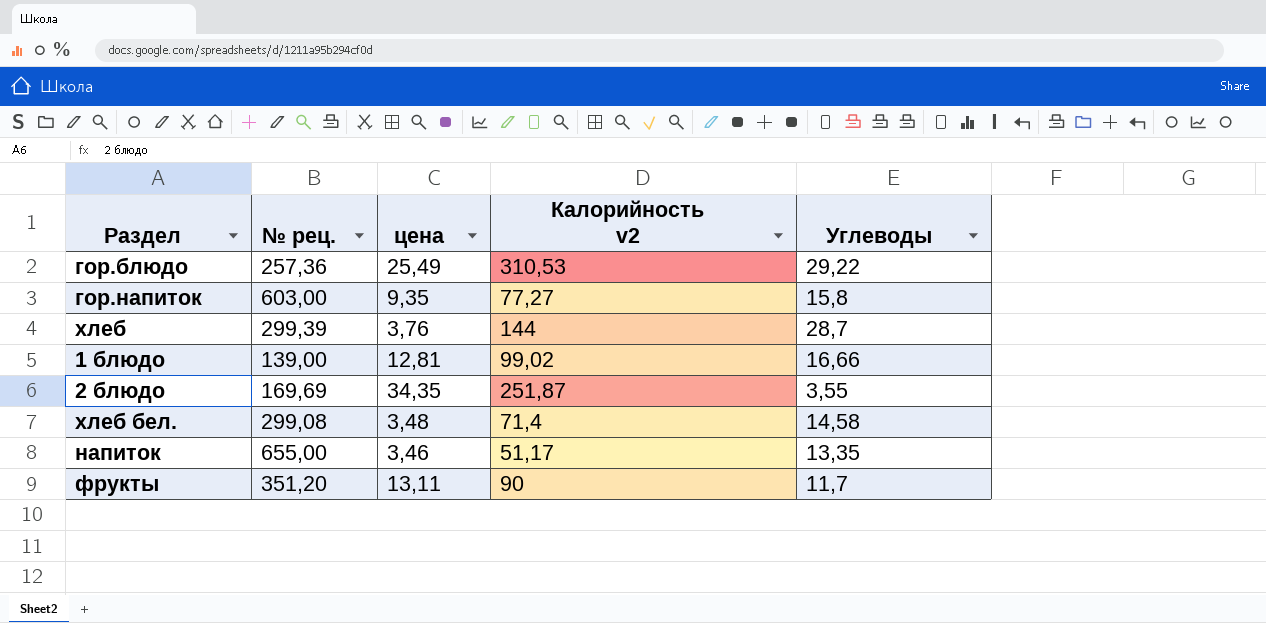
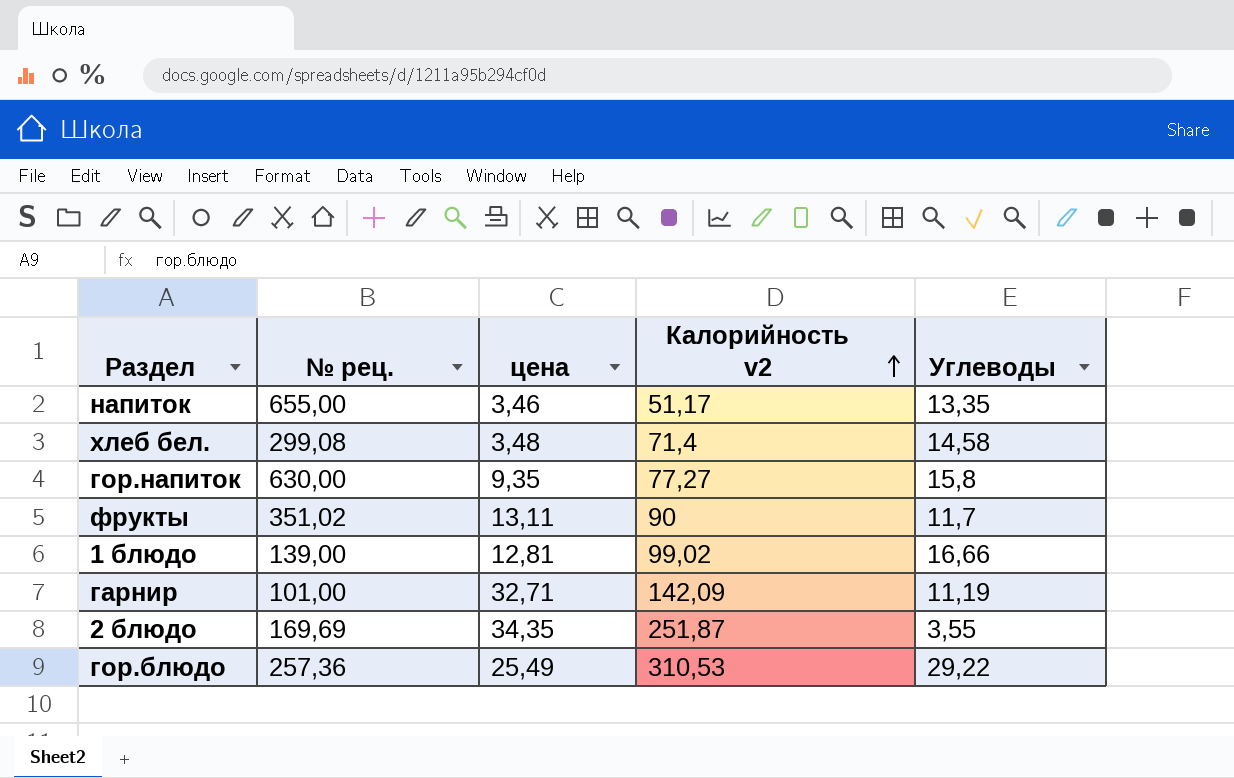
row order: none -> Калорийность v2 ascending
row хлеб: 299,39 | 3,76 | 144 | 28,7 -> none
гор.напиток | № рец.: 603,00 -> 630,00
фрукты | № рец.: 351,20 -> 351,02
row гарнир: none -> 101,00 | 32,71 | 142,09 | 11,19

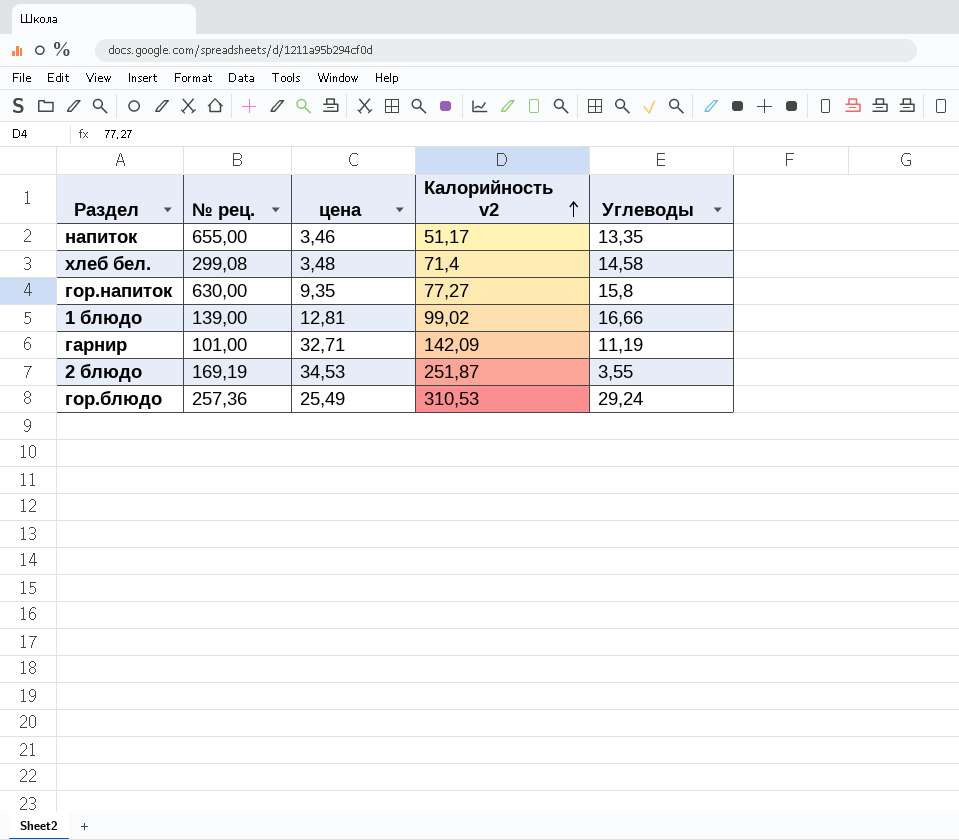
row фрукты: 351,02 | 13,11 | 90 | 11,7 -> none
2 блюдо | № рец.: 169,69 -> 169,19
2 блюдо | цена: 34,35 -> 34,53
гор.блюдо | Углеводы: 29,22 -> 29,24

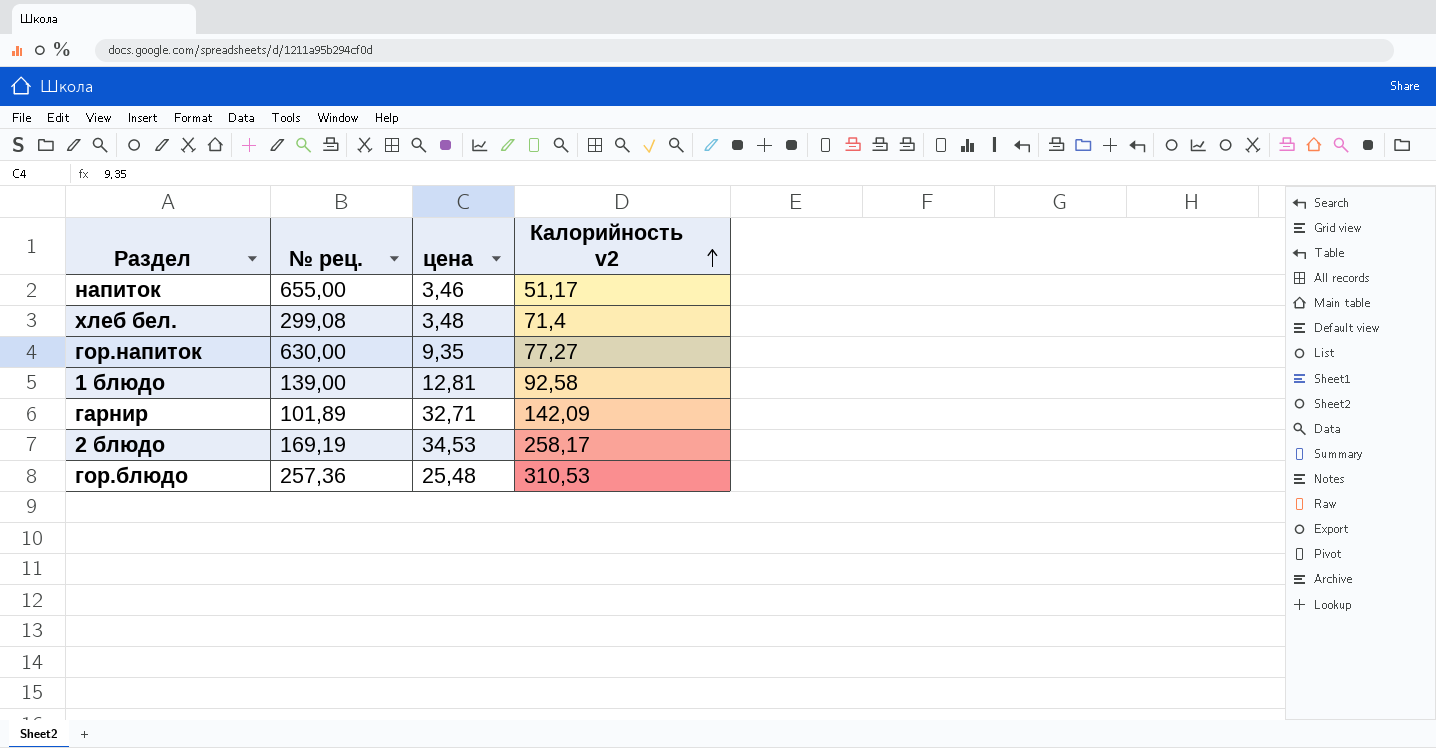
column Углеводы | position: 5 -> none
1 блюдо | Калорийность v2: 99,02 -> 92,58
гарнир | № рец.: 101,00 -> 101,89
2 блюдо | Калорийность v2: 251,87 -> 258,17
гор.блюдо | цена: 25,49 -> 25,48

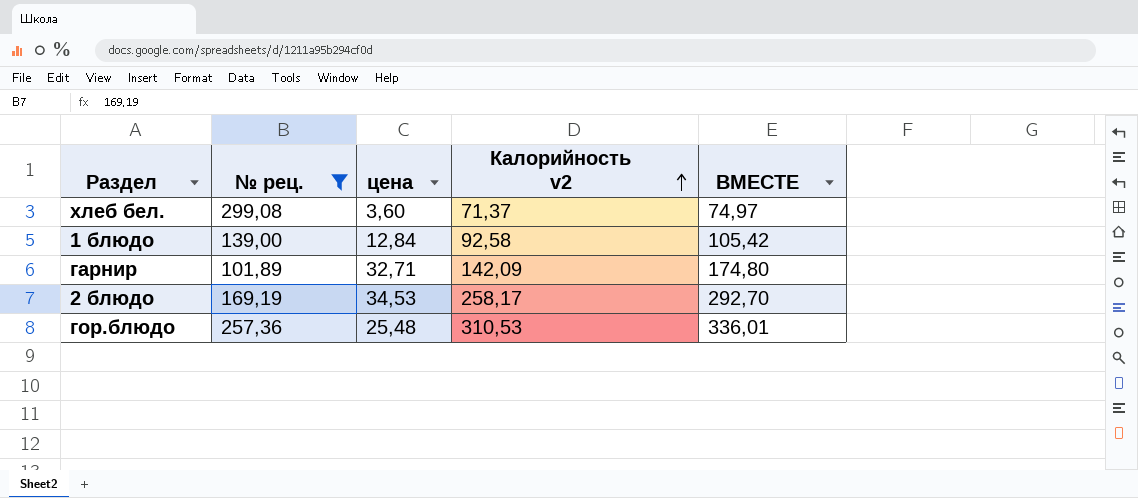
filter: none -> № рец. <= 299,08
column ВМЕСТЕ | formula: none -> [цена] + [Калорийность v2]
хлеб бел. | цена: 3,48 -> 3,60
хлеб бел. | Калорийность v2: 71,4 -> 71,37
1 блюдо | цена: 12,81 -> 12,84

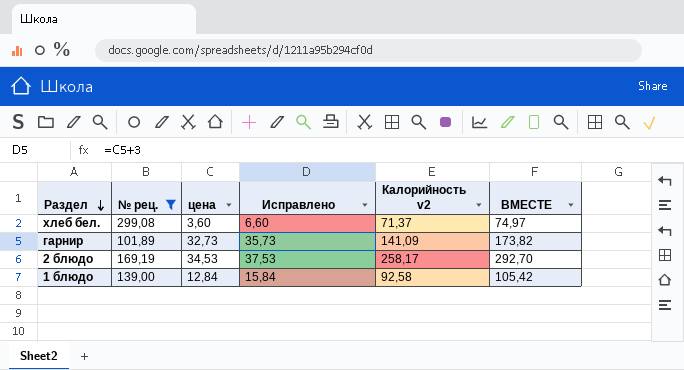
row order: Калорийность v2 ascending -> Раздел descending
column Исправлено | formula: none -> [цена] + 3
row гор.блюдо: 257,36 | 25,48 | 310,53 | 336,01 -> none
гарнир | цена: 32,71 -> 32,73
гарнир | Калорийность v2: 142,09 -> 141,09
гарнир | ВМЕСТЕ: 174,80 -> 173,82

